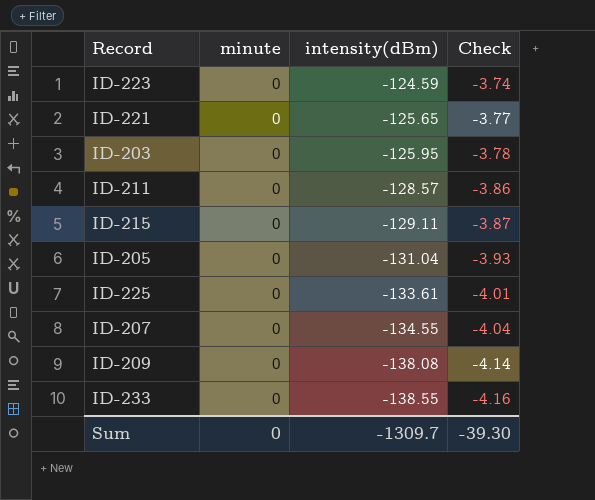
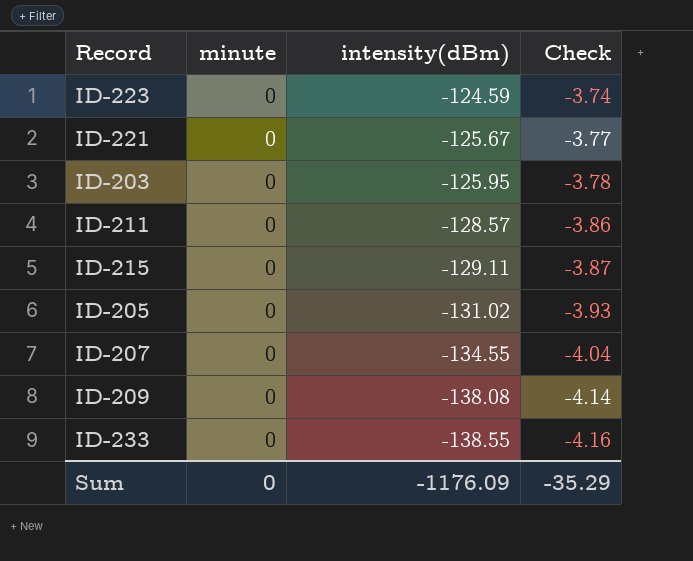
row ID-225: 0 | -133.61 | -4.01 -> none
ID-221 | intensity(dBm): -125.65 -> -125.67
ID-205 | intensity(dBm): -131.04 -> -131.02
Sum | intensity(dBm): -1309.7 -> -1176.09
Sum | Check: -39.30 -> -35.29

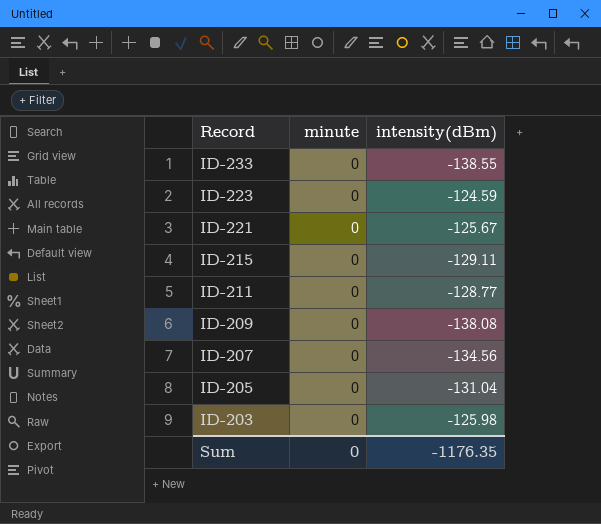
row order: intensity(dBm) descending -> Record descending
column Check | formula: [intensity(dBm)] * 0.03 -> none
ID-211 | intensity(dBm): -128.57 -> -128.77
ID-207 | intensity(dBm): -134.55 -> -134.56
ID-205 | intensity(dBm): -131.02 -> -131.04
ID-203 | intensity(dBm): -125.95 -> -125.98
Sum | intensity(dBm): -1176.09 -> -1176.35

